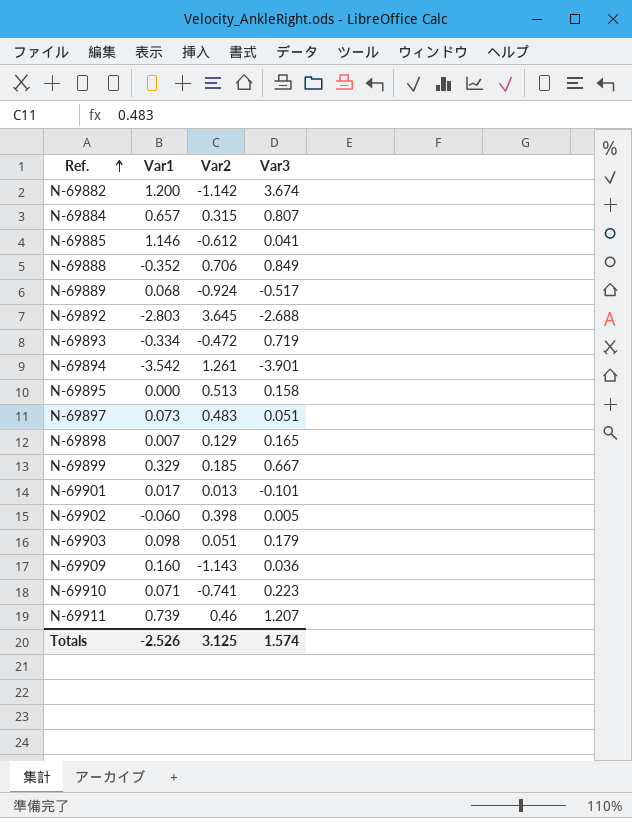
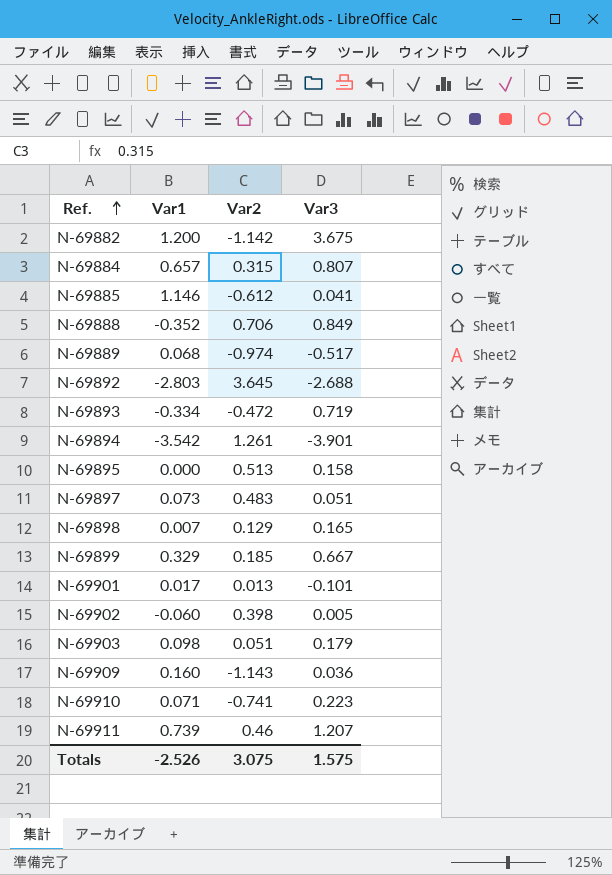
N-69882 | Var3: 3.674 -> 3.675
N-69889 | Var2: -0.924 -> -0.974
Totals | Var2: 3.125 -> 3.075
Totals | Var3: 1.574 -> 1.575

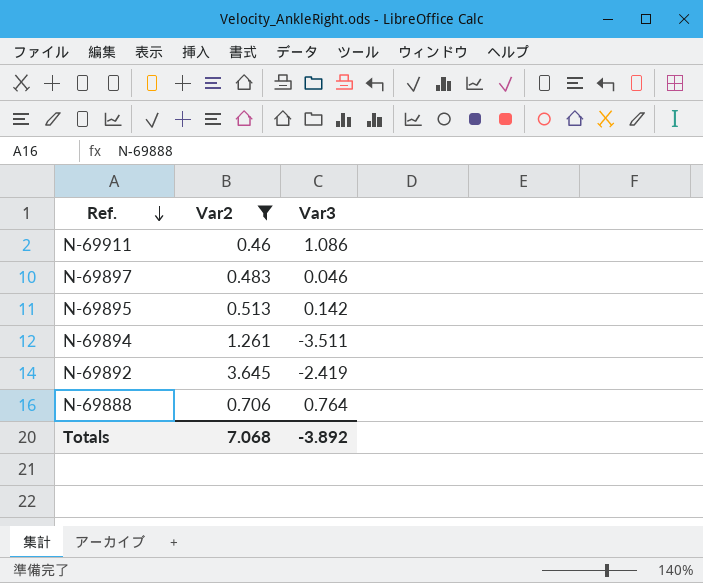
filter: none -> Var2 >= 0.46
row order: Ref. ascending -> Ref. descending
column Var1 | position: 2 -> none
N-69911 | Var3: 1.207 -> 1.086
N-69897 | Var3: 0.051 -> 0.046
N-69895 | Var3: 0.158 -> 0.142
N-69894 | Var3: -3.901 -> -3.511
N-69892 | Var3: -2.688 -> -2.419
N-69888 | Var3: 0.849 -> 0.764
Totals | Var2: 3.075 -> 7.068
Totals | Var3: 1.575 -> -3.892

